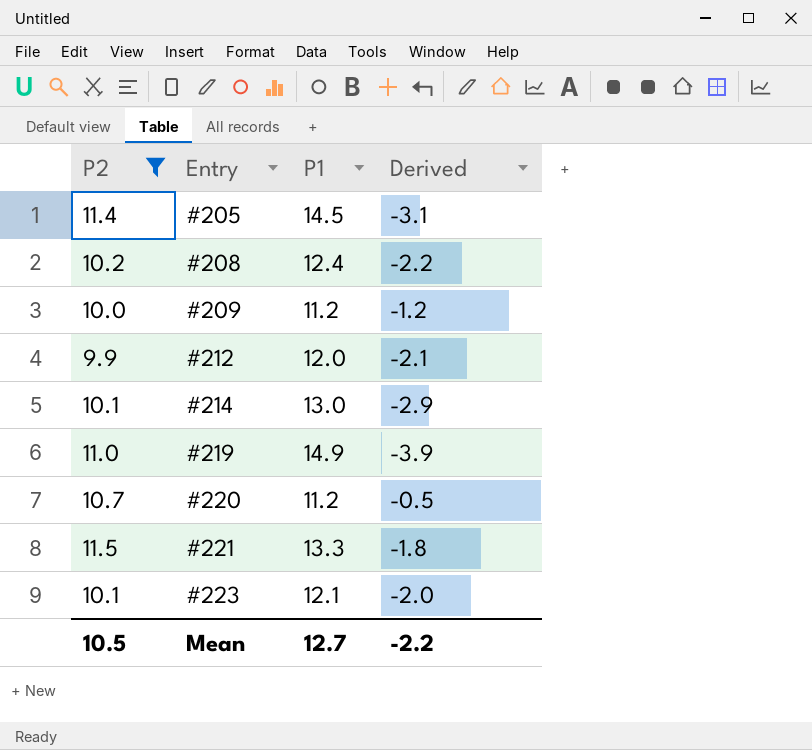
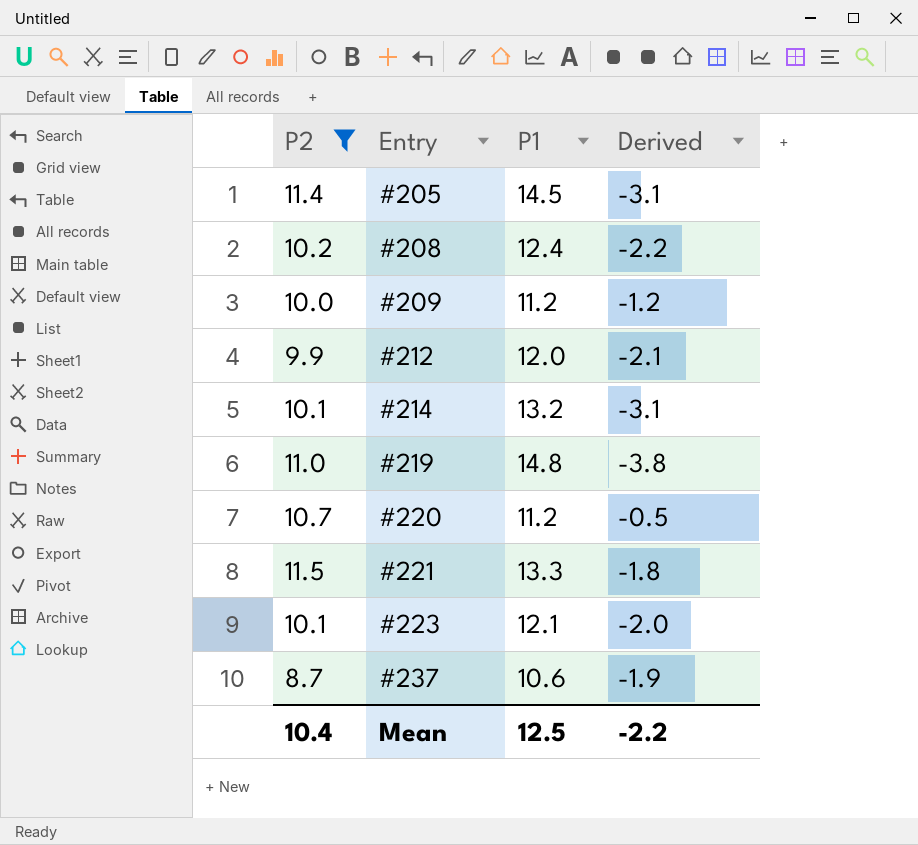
#214 | P1: 13.0 -> 13.2
#214 | Derived: -2.9 -> -3.1
#219 | P1: 14.9 -> 14.8
#219 | Derived: -3.9 -> -3.8
row #237: none -> 8.7 | 10.6 | -1.9
Mean | P2: 10.5 -> 10.4
Mean | P1: 12.7 -> 12.5

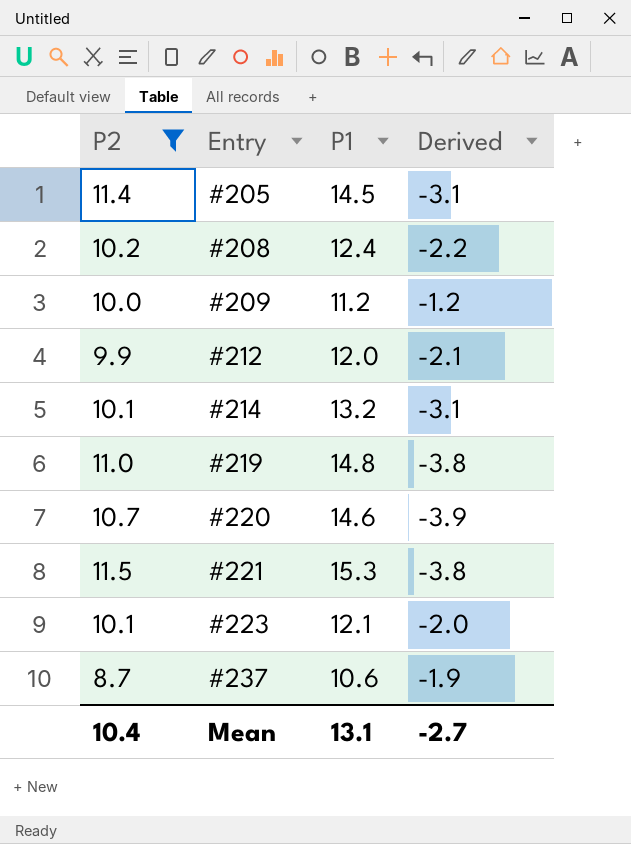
#220 | P1: 11.2 -> 14.6
#220 | Derived: -0.5 -> -3.9
#221 | P1: 13.3 -> 15.3
#221 | Derived: -1.8 -> -3.8
Mean | P1: 12.5 -> 13.1
Mean | Derived: -2.2 -> -2.7

